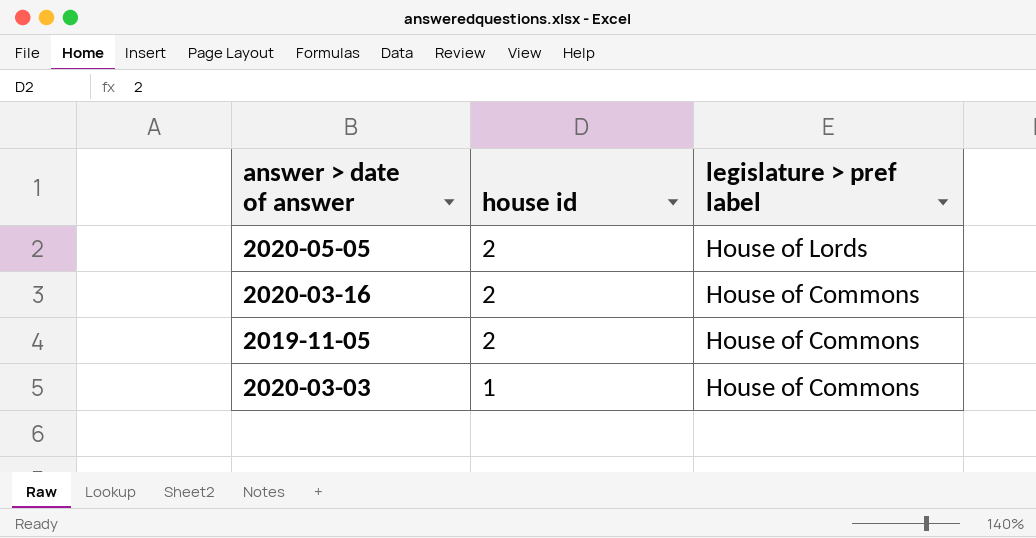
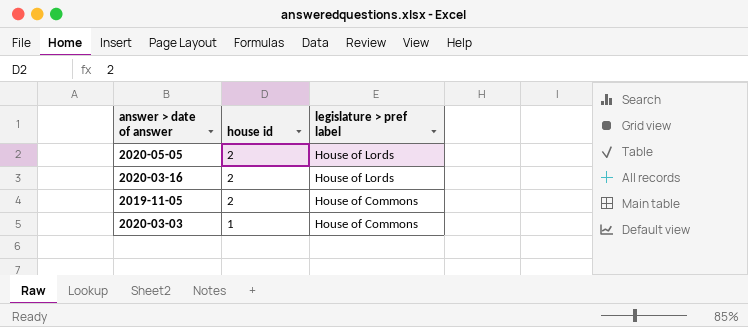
2020-03-16 | legislature > pref label: House of Commons -> House of Lords

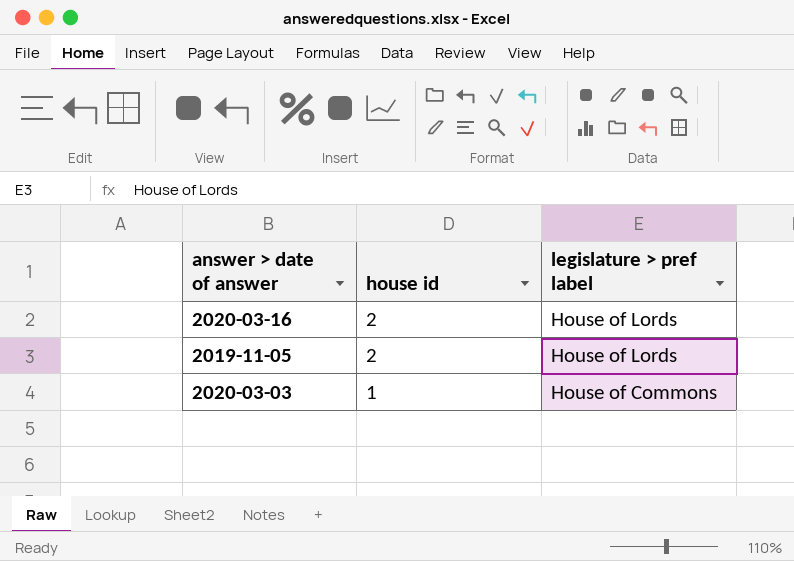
row 2020-05-05: 2 | House of Lords -> none
2019-11-05 | legislature > pref label: House of Commons -> House of Lords

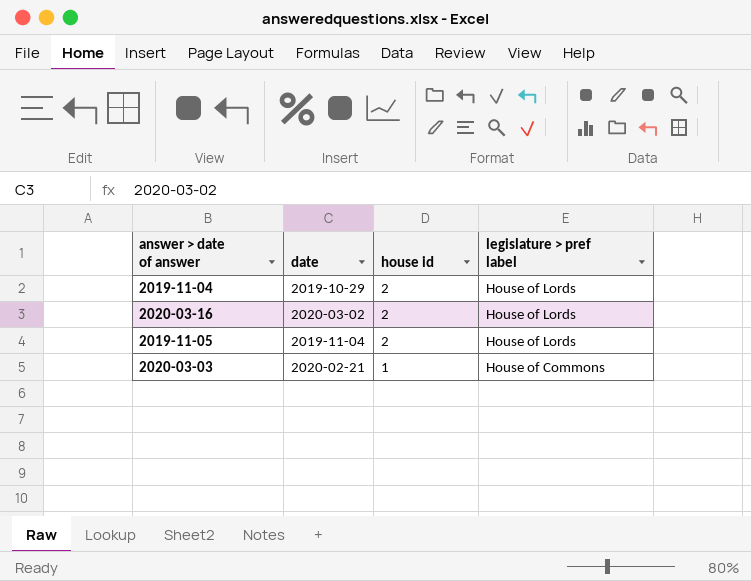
column date | position: none -> 2
row 2019-11-04: none -> 2019-10-29 | 2 | House of Lords

